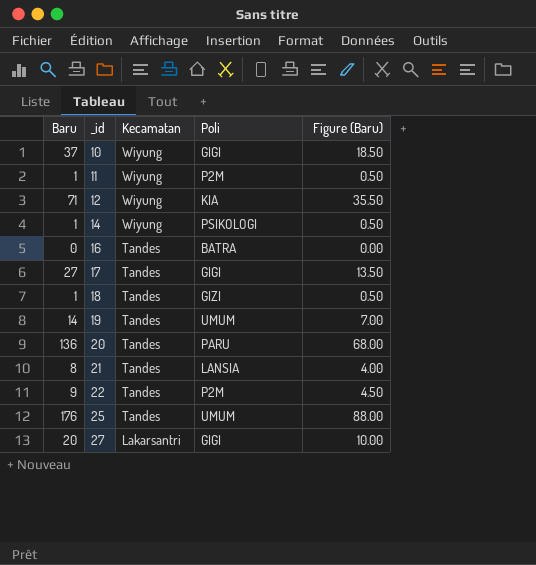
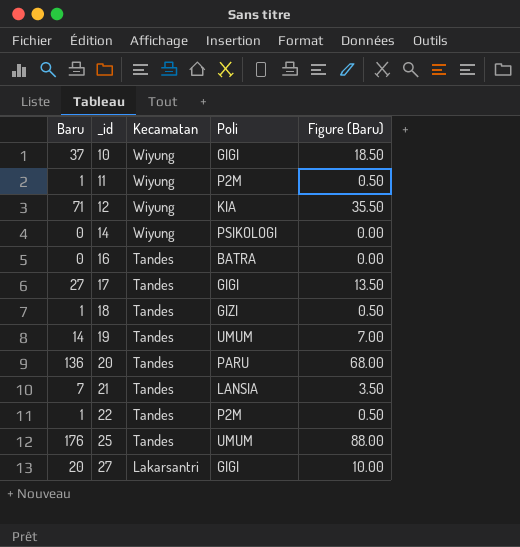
14 | Baru: 1 -> 0
14 | Figure (Baru): 0.50 -> 0.00
21 | Baru: 8 -> 7
21 | Figure (Baru): 4.00 -> 3.50
22 | Baru: 9 -> 1
22 | Figure (Baru): 4.50 -> 0.50

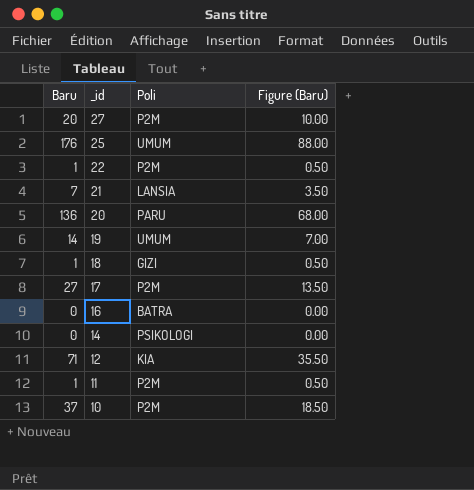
row order: _id ascending -> _id descending
column Kecamatan | position: 3 -> none
27 | Poli: GIGI -> P2M
17 | Poli: GIGI -> P2M
10 | Poli: GIGI -> P2M

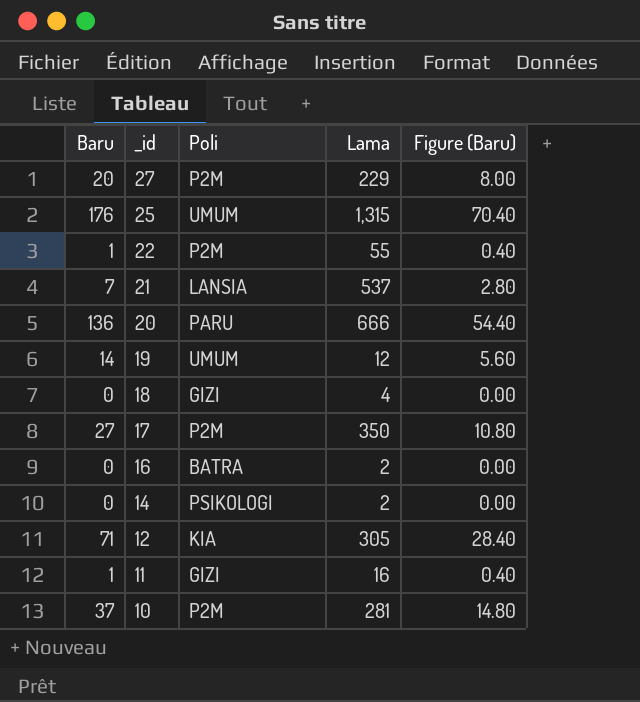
column Lama | position: none -> 4
column Figure (Baru) | formula: [Baru] * 0.5 -> [Baru] * 0.4
18 | Baru: 1 -> 0
11 | Poli: P2M -> GIZI

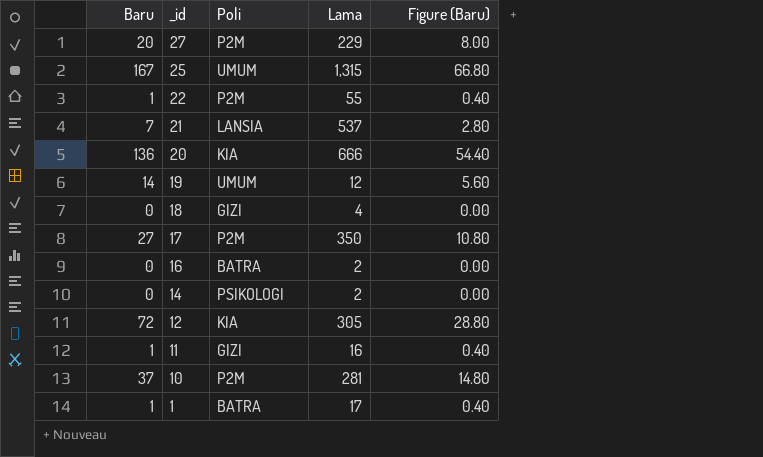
25 | Baru: 176 -> 167
25 | Figure (Baru): 70.40 -> 66.80
20 | Poli: PARU -> KIA
12 | Baru: 71 -> 72
12 | Figure (Baru): 28.40 -> 28.80
row 1: none -> 1 | BATRA | 17 | 0.40

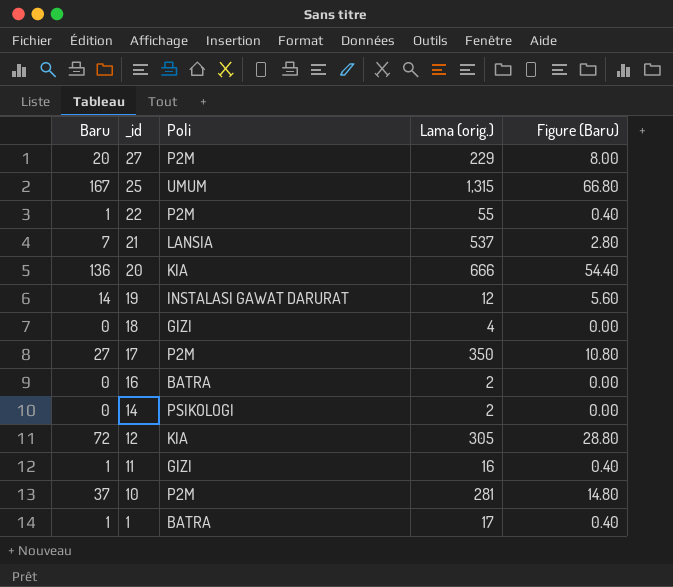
column name: Lama -> Lama (orig.)
19 | Poli: UMUM -> INSTALASI GAWAT DARURAT

